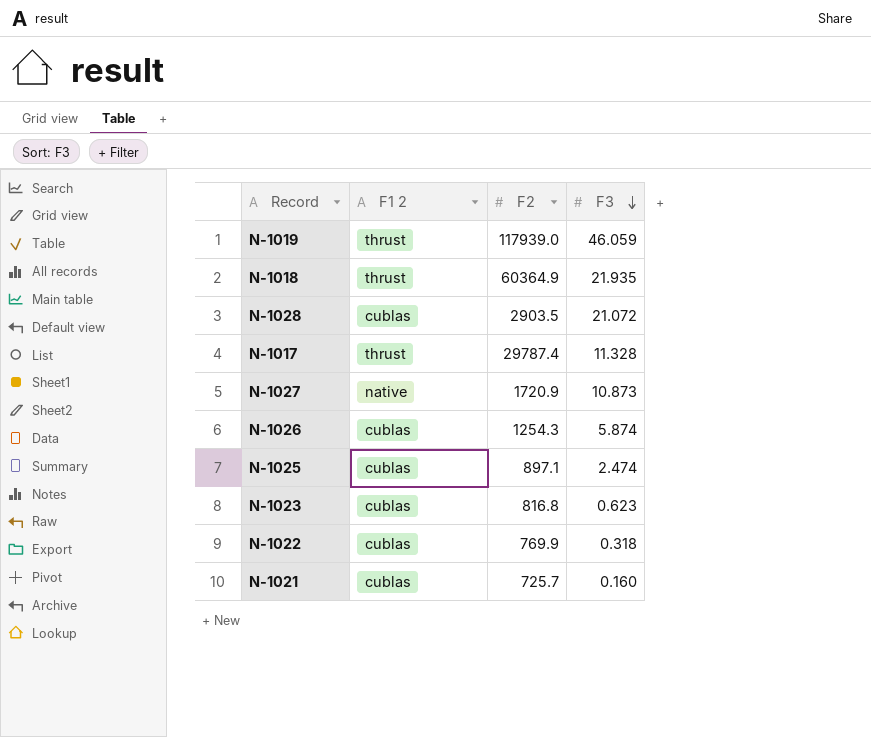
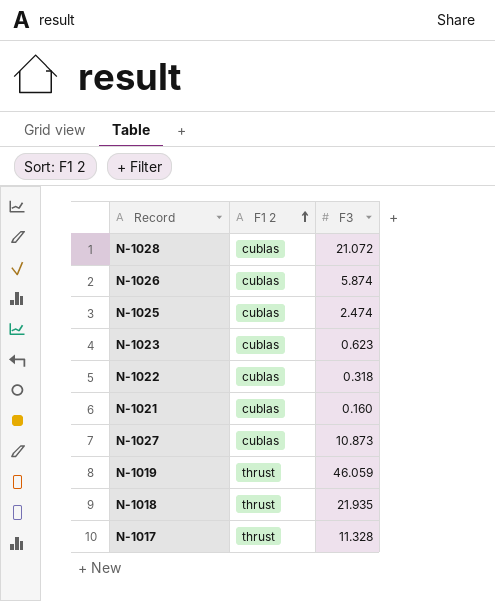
row order: F3 descending -> F1 2 ascending
column F2 | position: 3 -> none
N-1027 | F1 2: native -> cublas

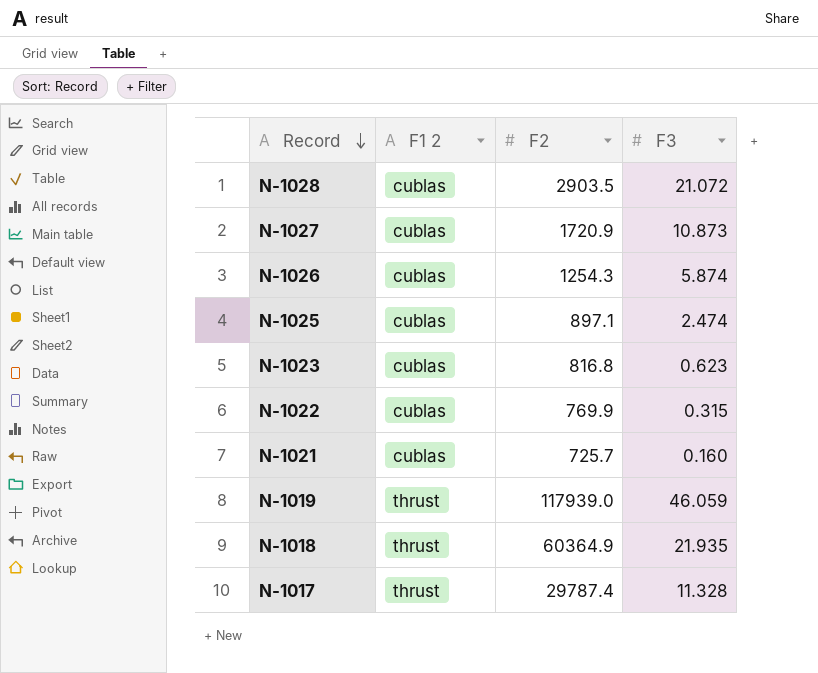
row order: F1 2 ascending -> Record descending
column F2 | position: none -> 3
N-1022 | F3: 0.318 -> 0.315

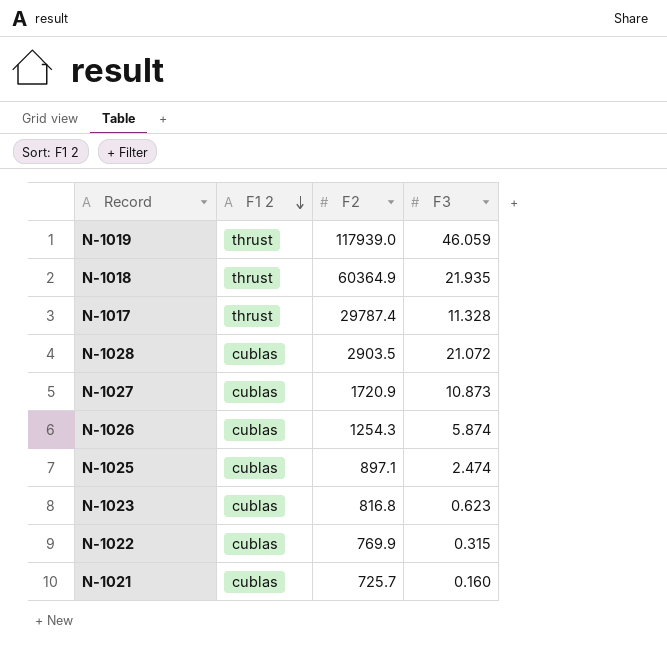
row order: Record descending -> F1 2 descending

